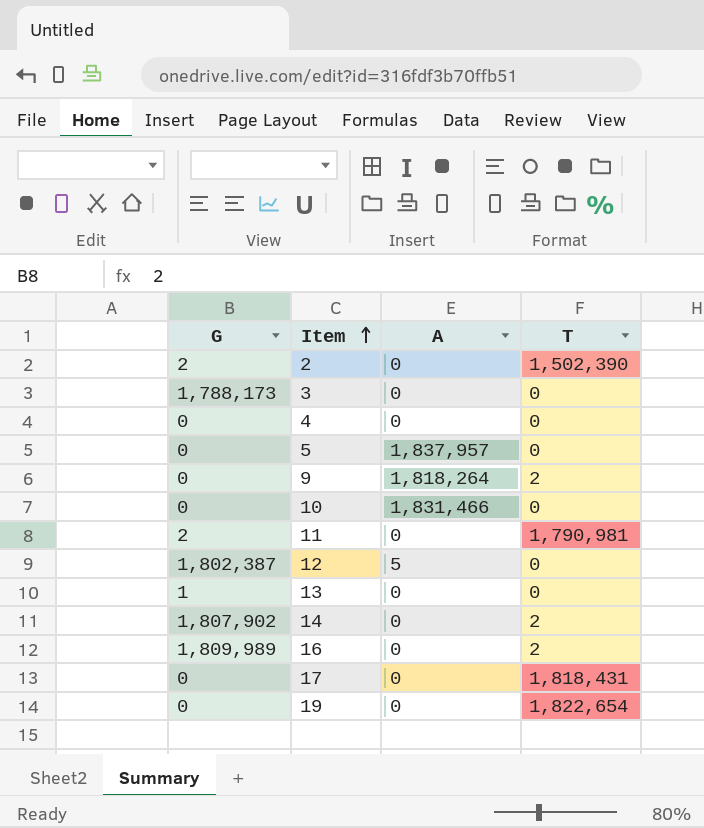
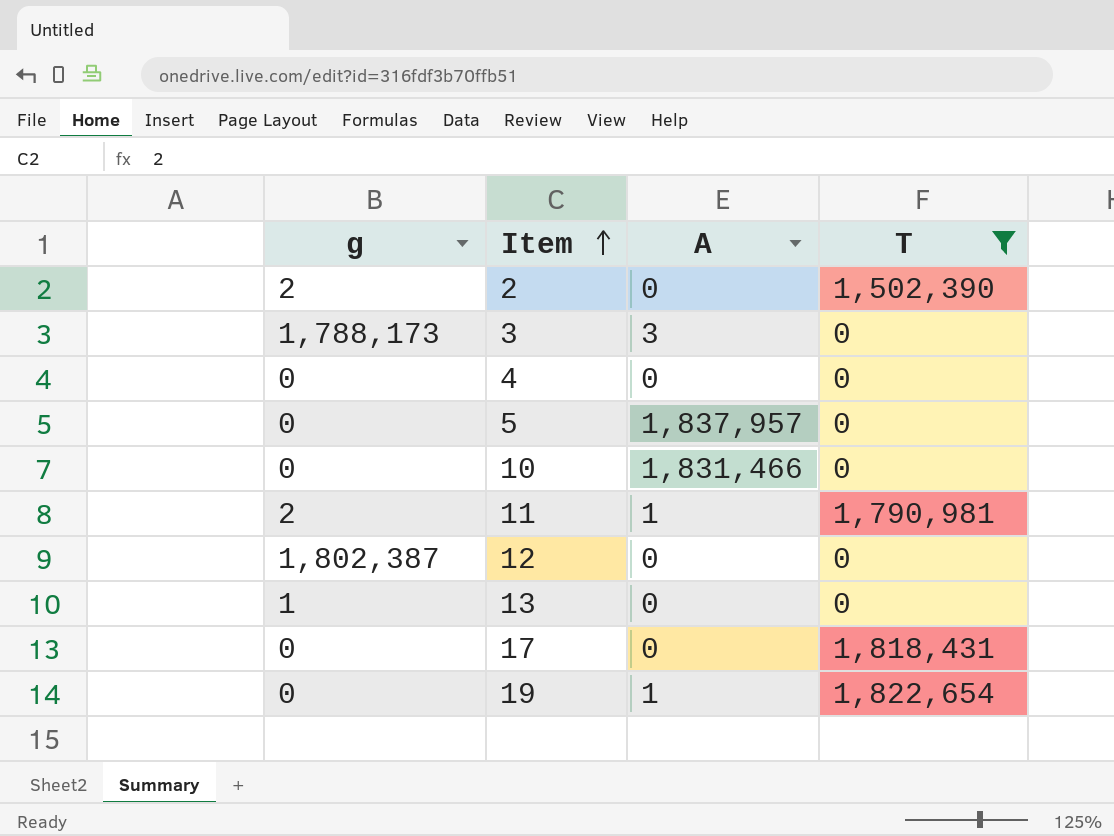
filter: none -> T != 2
column name: G -> g
3 | A: 0 -> 3
11 | A: 0 -> 1
12 | A: 5 -> 0
19 | A: 0 -> 1

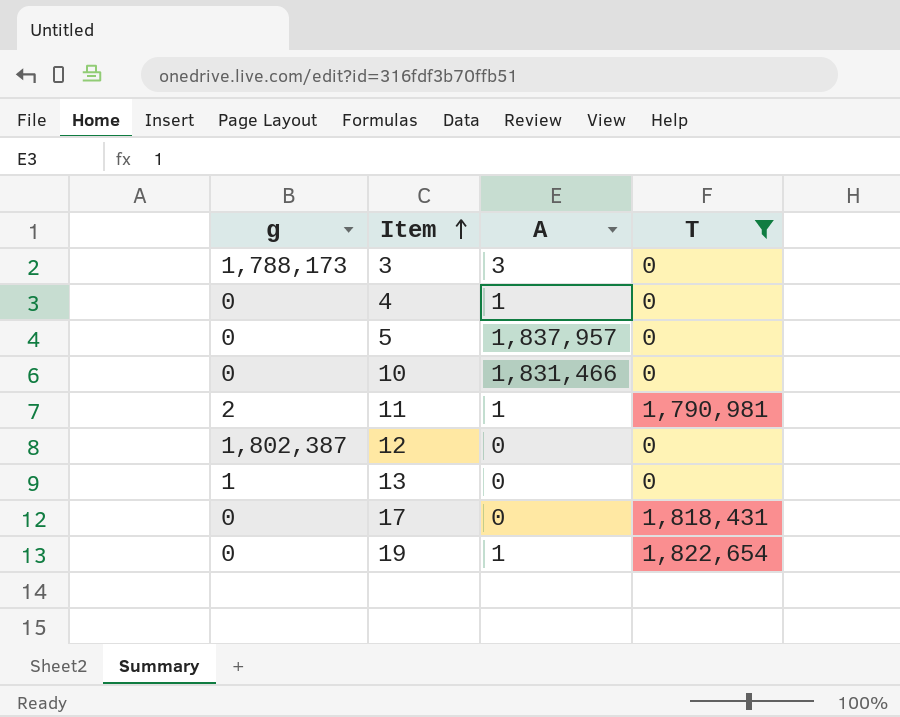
row 2: 2 | 0 | 1,502,390 -> none
4 | A: 0 -> 1

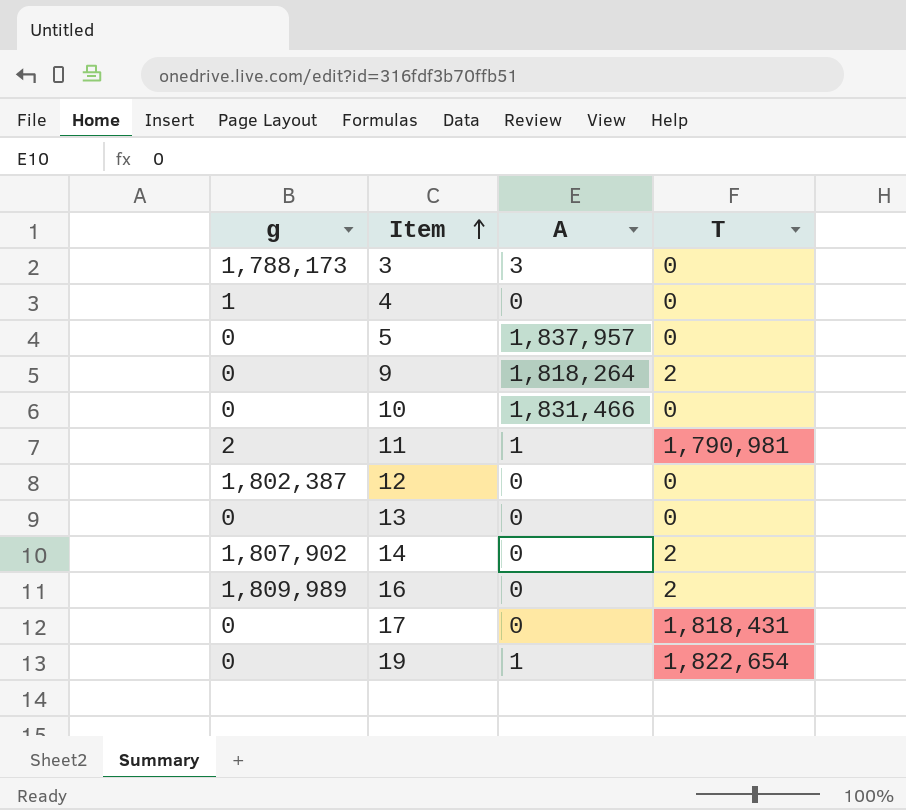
filter: T != 2 -> none
4 | g: 0 -> 1
4 | A: 1 -> 0
13 | g: 1 -> 0

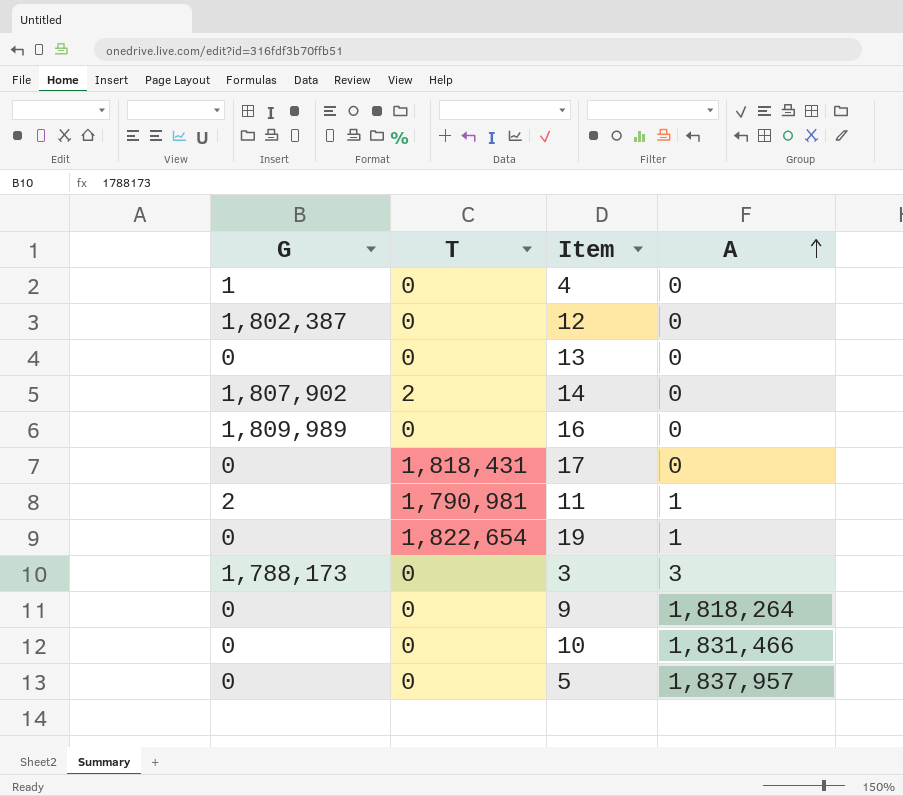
row order: Item ascending -> A ascending
column name: g -> G
column T | position: 4 -> 2
16 | T: 2 -> 0
9 | T: 2 -> 0

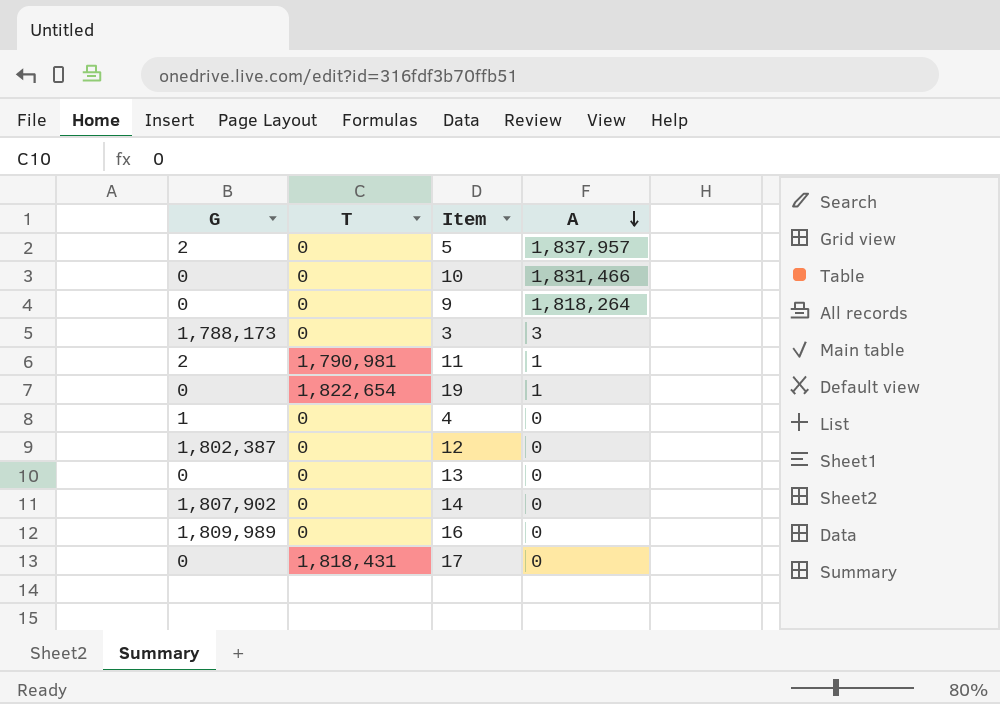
row order: A ascending -> A descending
5 | G: 0 -> 2
14 | T: 2 -> 0

